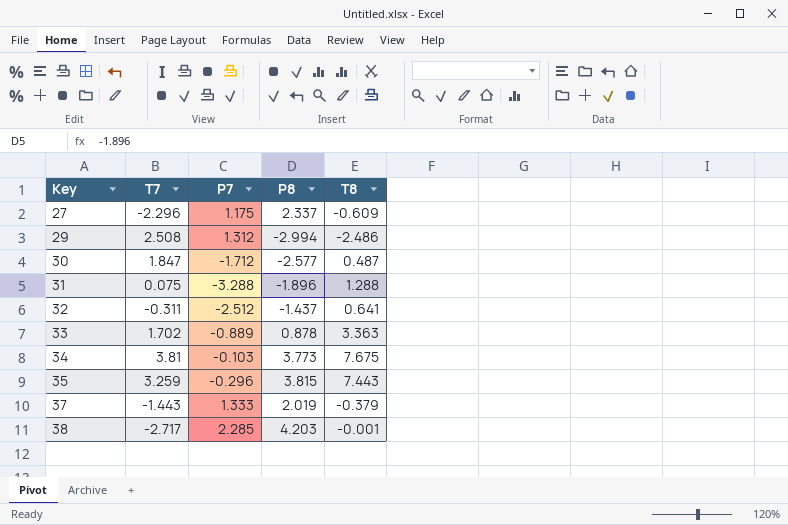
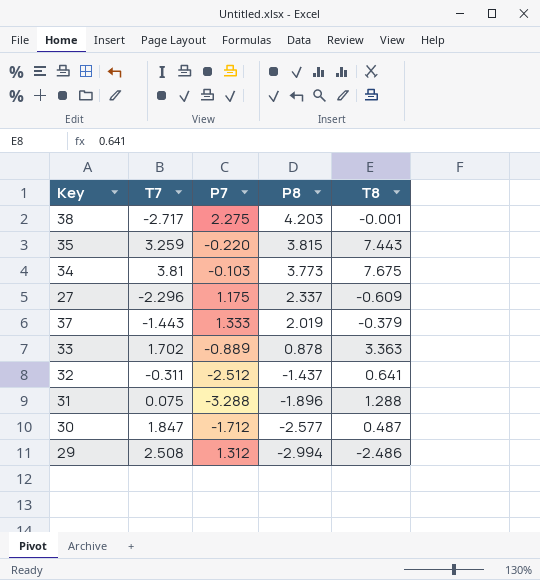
row order: Key ascending -> P8 descending
38 | P7: 2.285 -> 2.275
35 | P7: -0.296 -> -0.220

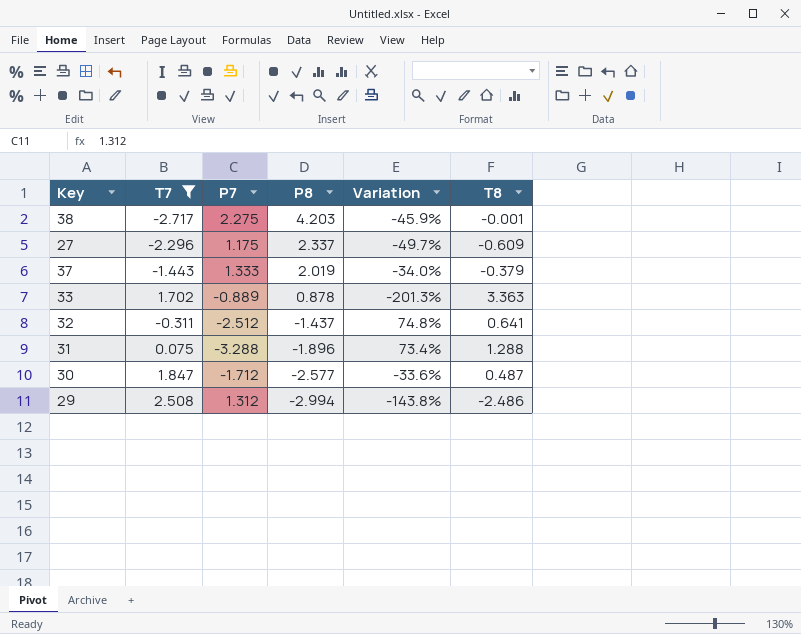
filter: none -> T7 <= 2.508
column Variation | formula: none -> ([P7] - [P8]) / [P8]

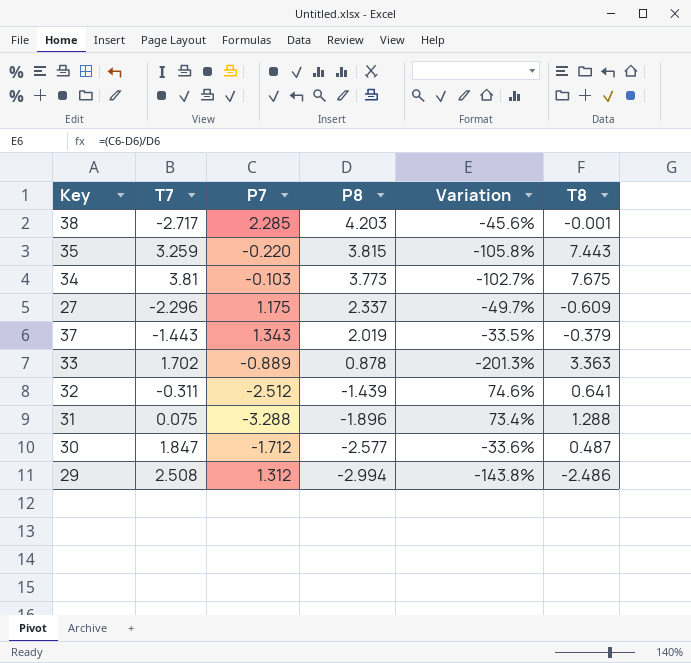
filter: T7 <= 2.508 -> none
38 | P7: 2.275 -> 2.285
38 | Variation: -45.9% -> -45.6%
37 | P7: 1.333 -> 1.343
37 | Variation: -34.0% -> -33.5%
32 | P8: -1.437 -> -1.439
32 | Variation: 74.8% -> 74.6%

